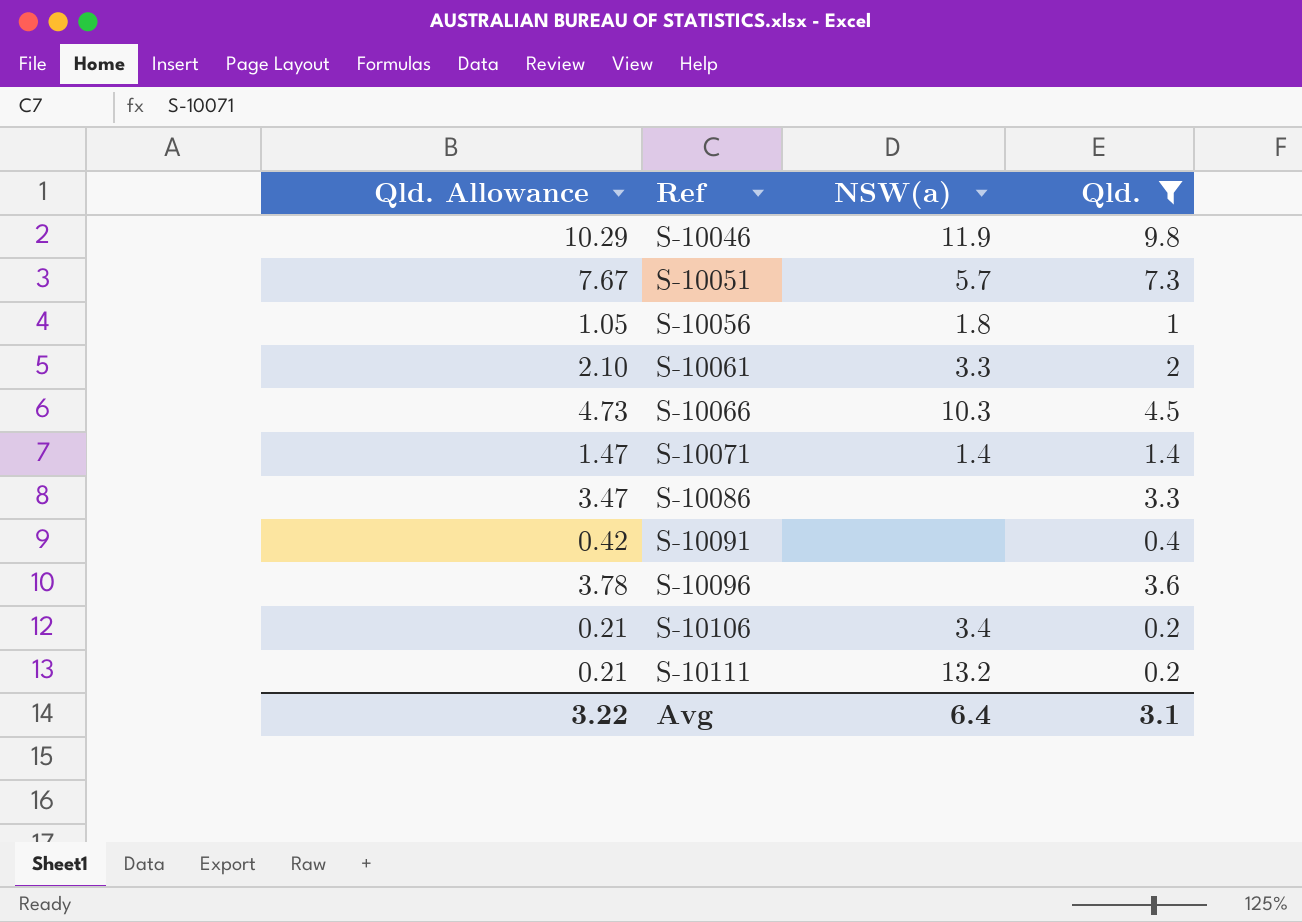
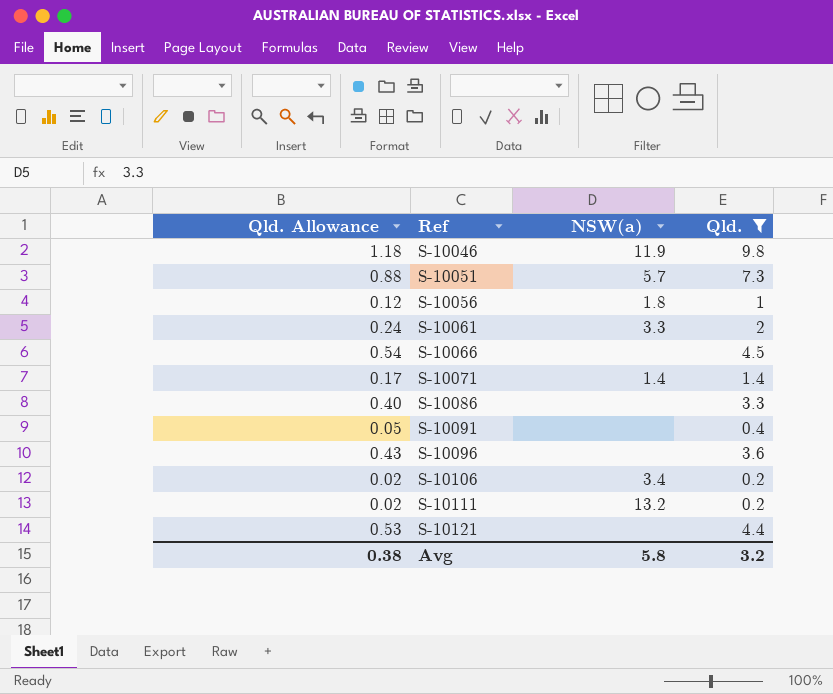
column Qld. Allowance | formula: [Qld.] * 1.05 -> [Qld.] * 0.12
S-10066 | NSW(a): 10.3 -> none
row S-10121: none -> 0.53 | none | 4.4
Avg | Qld. Allowance: 3.22 -> 0.38
Avg | NSW(a): 6.4 -> 5.8
Avg | Qld.: 3.1 -> 3.2

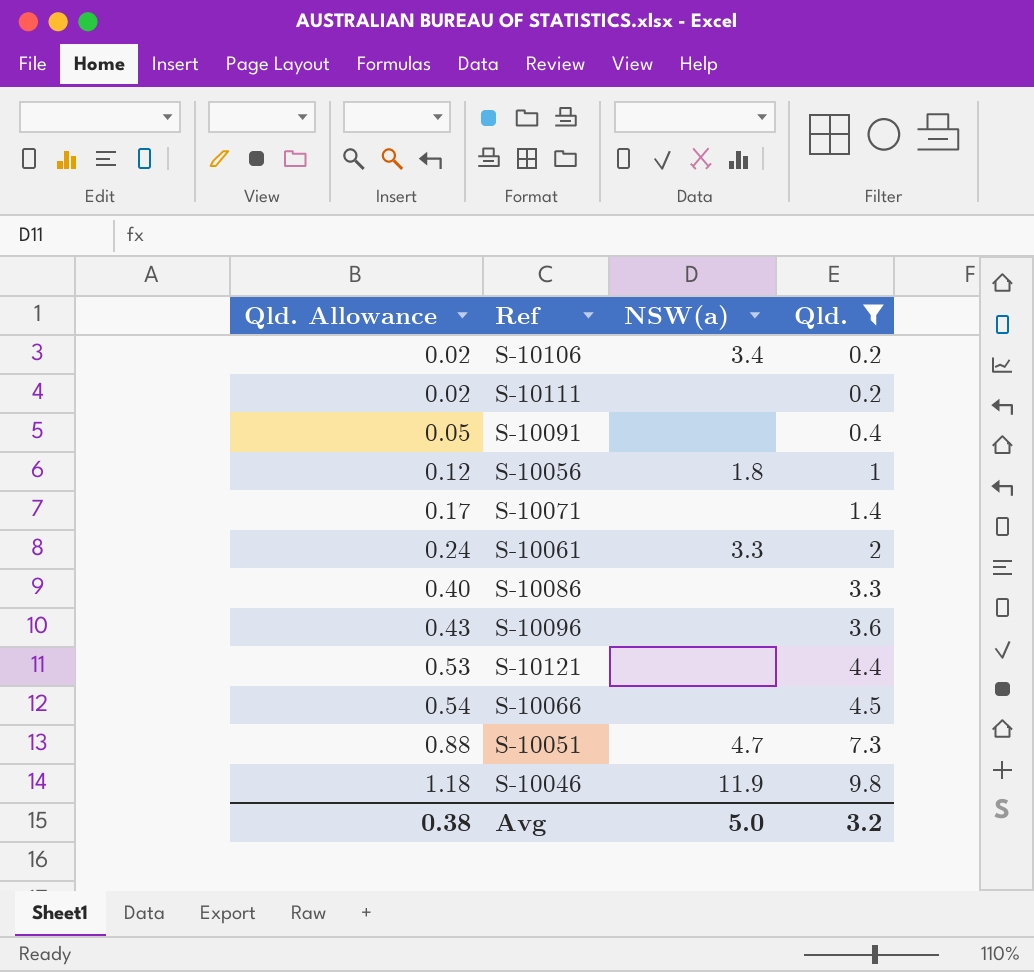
row order: Ref ascending -> Qld. Allowance ascending
S-10111 | NSW(a): 13.2 -> none
S-10071 | NSW(a): 1.4 -> none
S-10051 | NSW(a): 5.7 -> 4.7
Avg | NSW(a): 5.8 -> 5.0

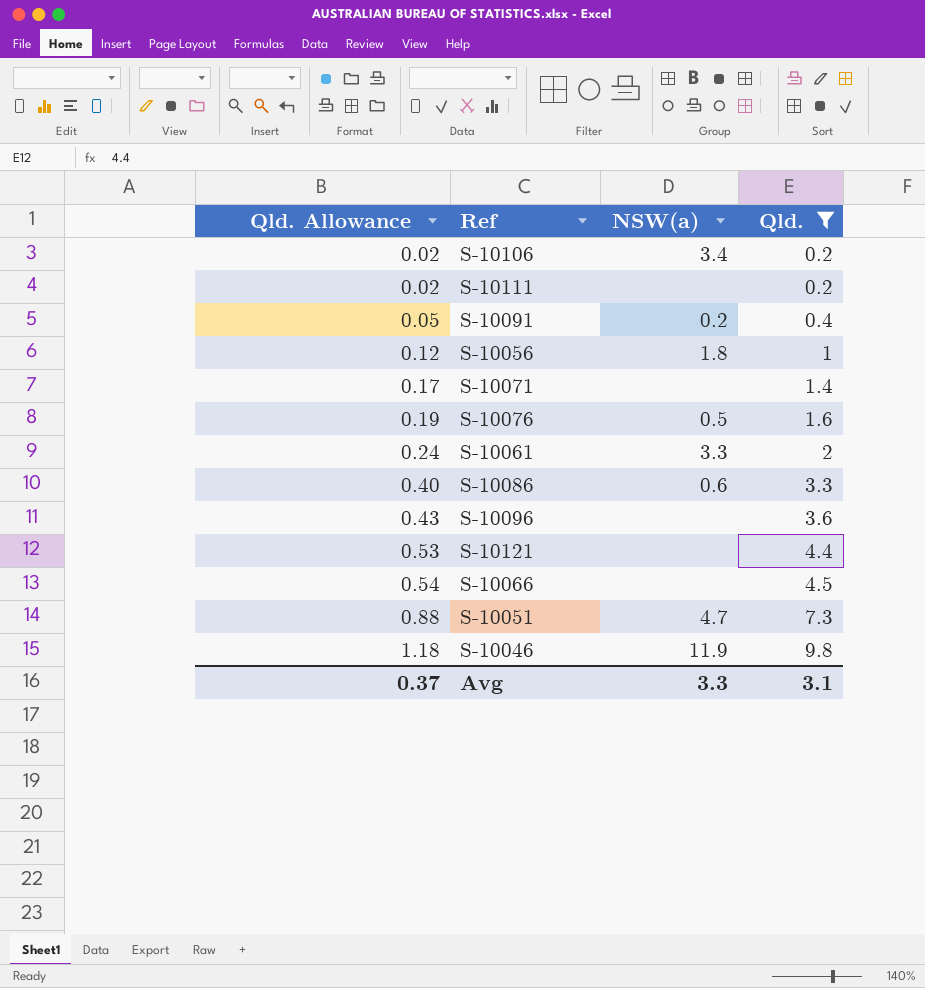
S-10091 | NSW(a): none -> 0.2
row S-10076: none -> 0.19 | 0.5 | 1.6
S-10086 | NSW(a): none -> 0.6
Avg | Qld. Allowance: 0.38 -> 0.37
Avg | NSW(a): 5.0 -> 3.3
Avg | Qld.: 3.2 -> 3.1

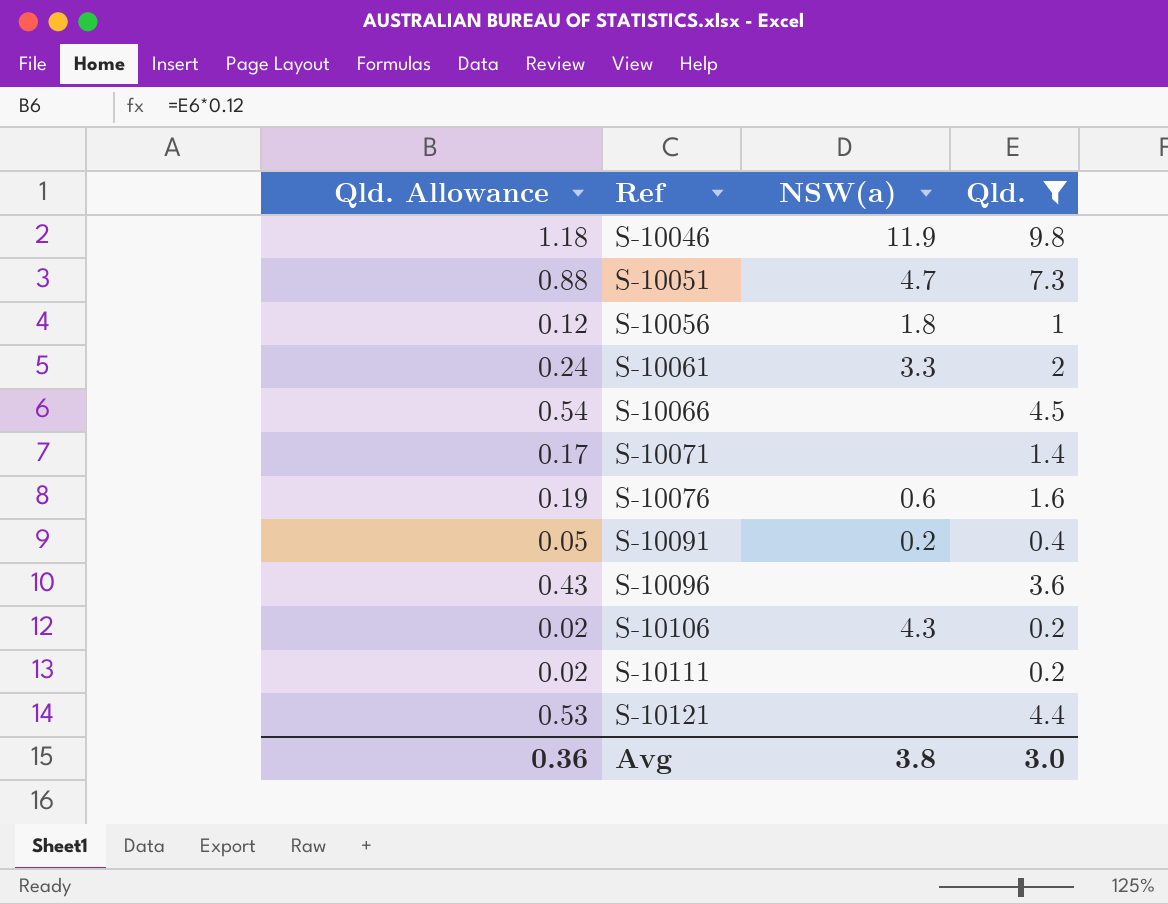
row order: Qld. Allowance ascending -> Ref ascending
row S-10086: 0.40 | 0.6 | 3.3 -> none
S-10076 | NSW(a): 0.5 -> 0.6
S-10106 | NSW(a): 3.4 -> 4.3
Avg | Qld. Allowance: 0.37 -> 0.36
Avg | NSW(a): 3.3 -> 3.8
Avg | Qld.: 3.1 -> 3.0

